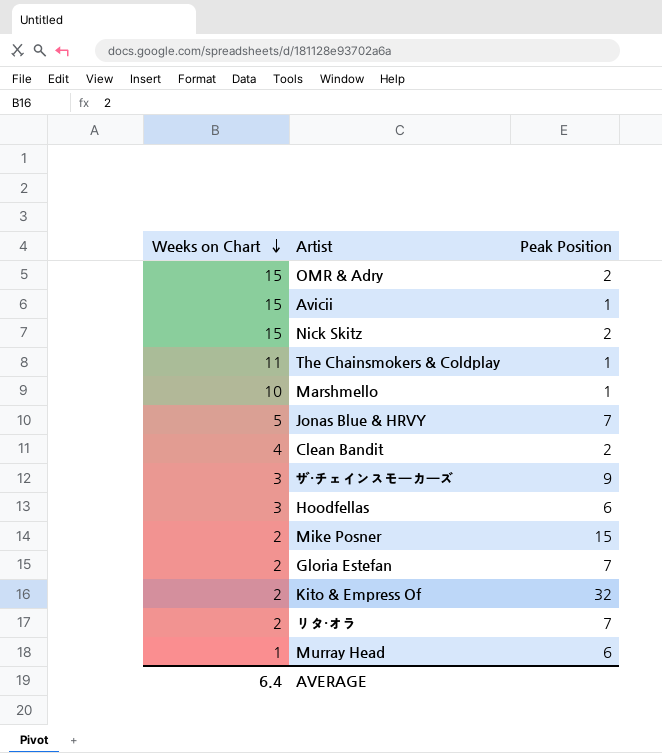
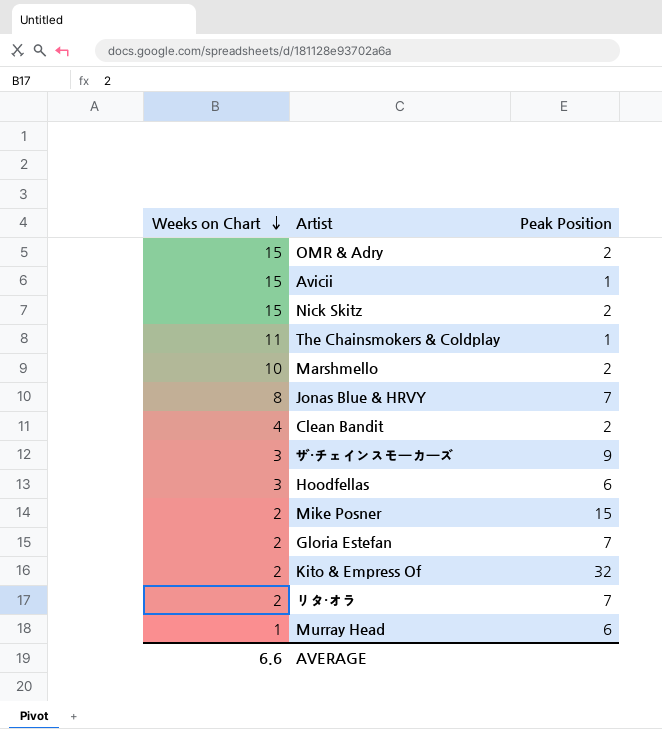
Marshmello | Peak Position: 1 -> 2
Jonas Blue & HRVY | Weeks on Chart: 5 -> 8
AVERAGE | Weeks on Chart: 6.4 -> 6.6

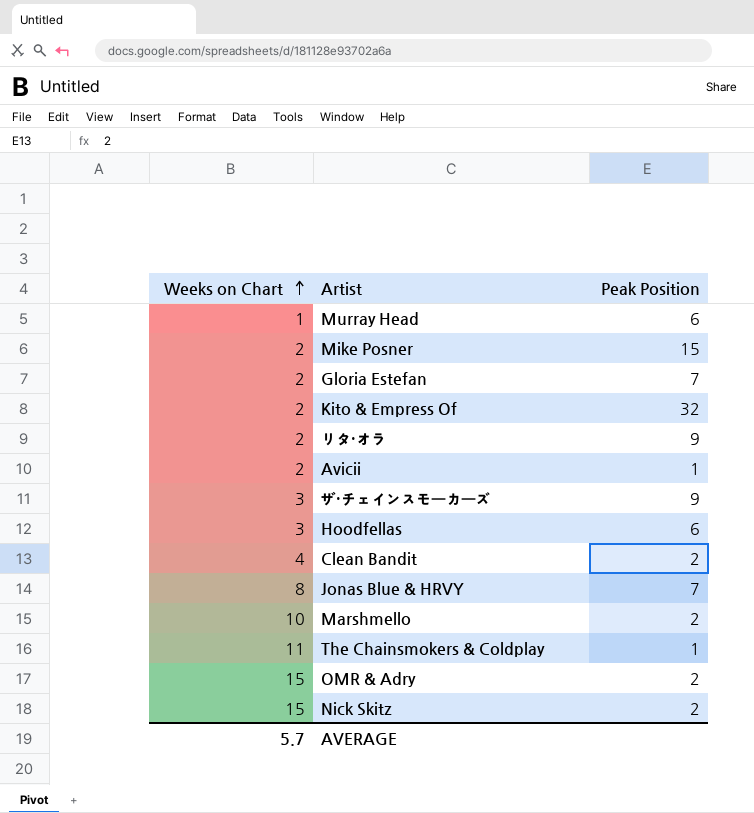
row order: Weeks on Chart descending -> Weeks on Chart ascending
リタ・オラ | Peak Position: 7 -> 9
Avicii | Weeks on Chart: 15 -> 2
AVERAGE | Weeks on Chart: 6.6 -> 5.7

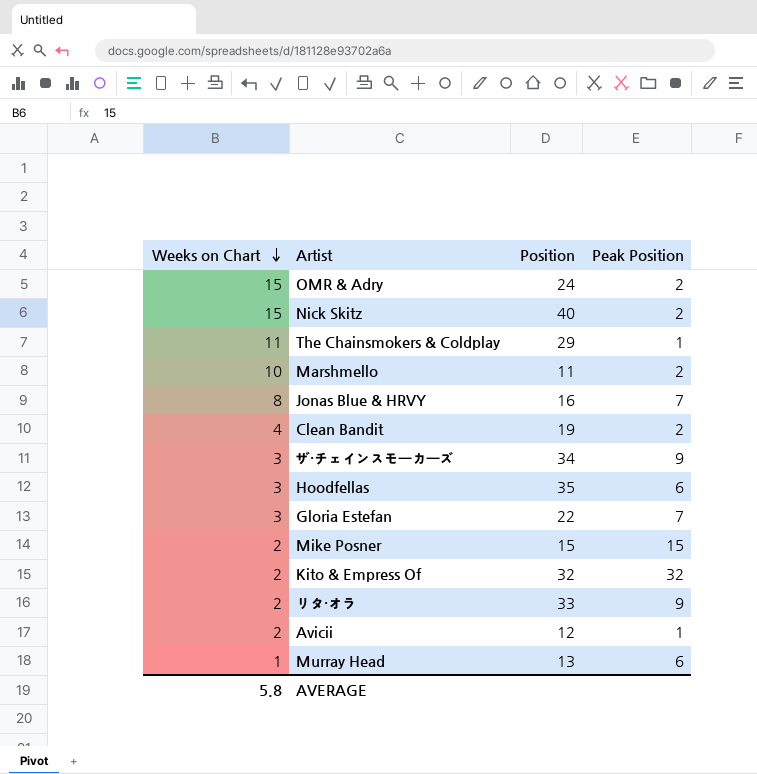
row order: Weeks on Chart ascending -> Weeks on Chart descending
column Position | position: none -> 3
Gloria Estefan | Weeks on Chart: 2 -> 3
AVERAGE | Weeks on Chart: 5.7 -> 5.8

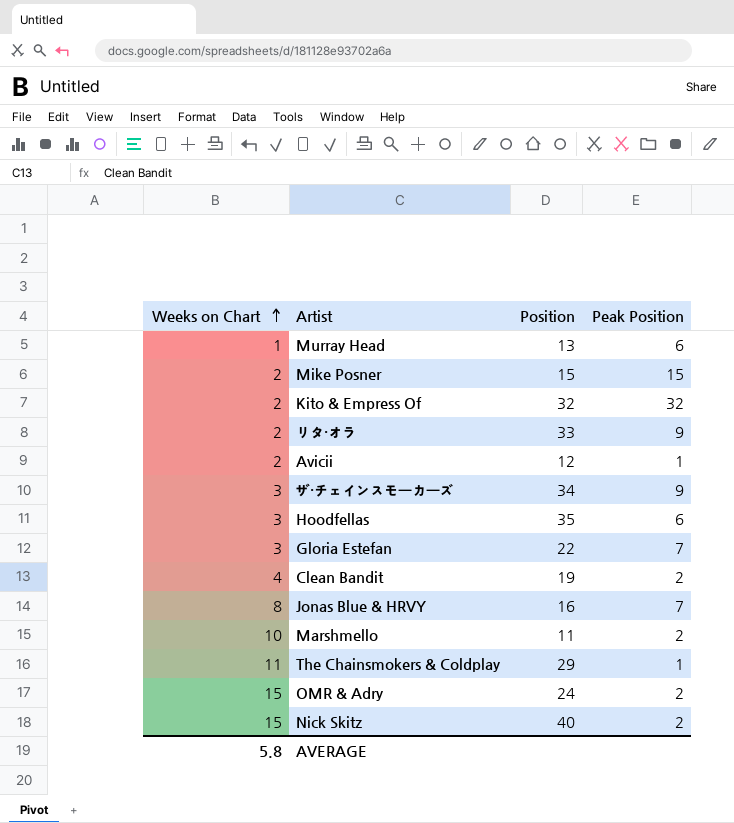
row order: Weeks on Chart descending -> Weeks on Chart ascending

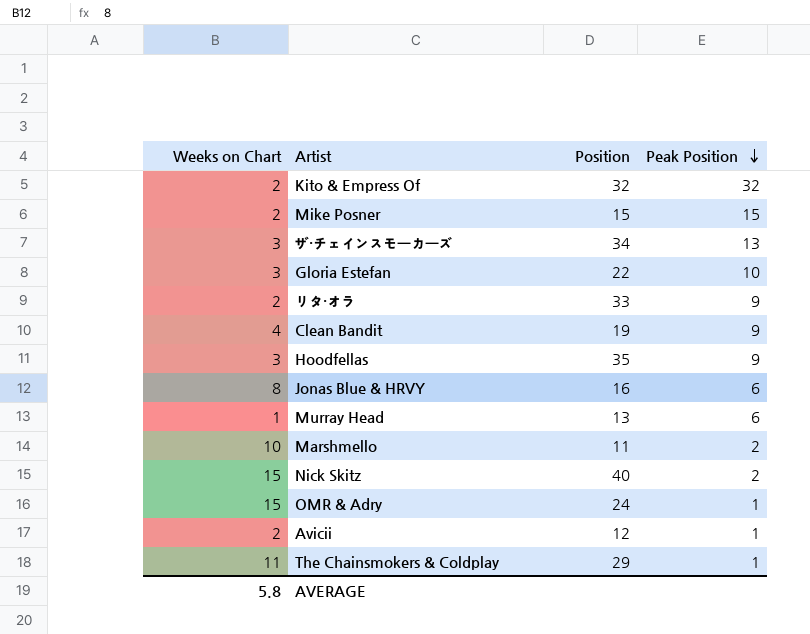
row order: Weeks on Chart ascending -> Peak Position descending
ザ・チェインスモーカーズ | Peak Position: 9 -> 13
Gloria Estefan | Peak Position: 7 -> 10
Clean Bandit | Peak Position: 2 -> 9
Hoodfellas | Peak Position: 6 -> 9
Jonas Blue & HRVY | Peak Position: 7 -> 6
OMR & Adry | Peak Position: 2 -> 1

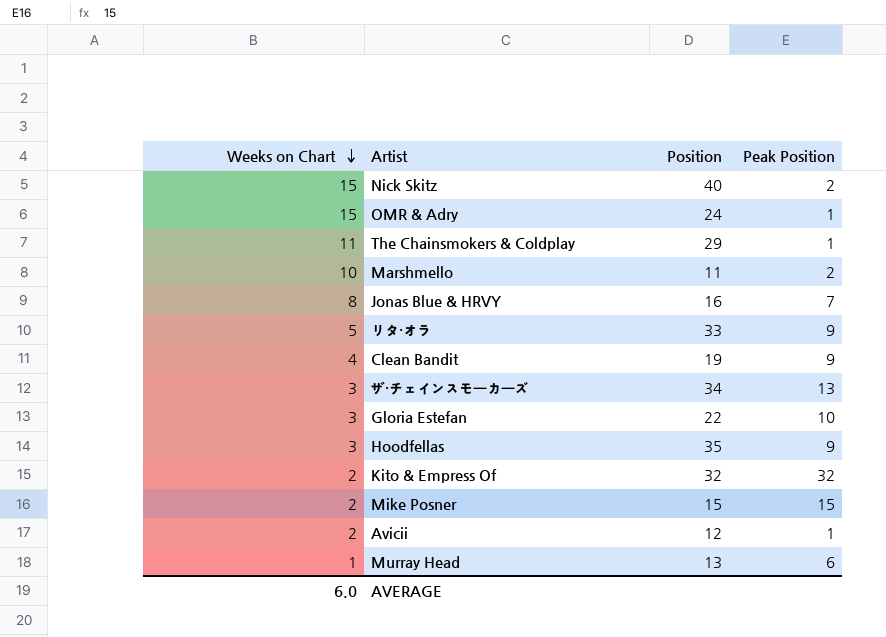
row order: Peak Position descending -> Weeks on Chart descending
Jonas Blue & HRVY | Peak Position: 6 -> 7
リタ・オラ | Weeks on Chart: 2 -> 5
AVERAGE | Weeks on Chart: 5.8 -> 6.0

